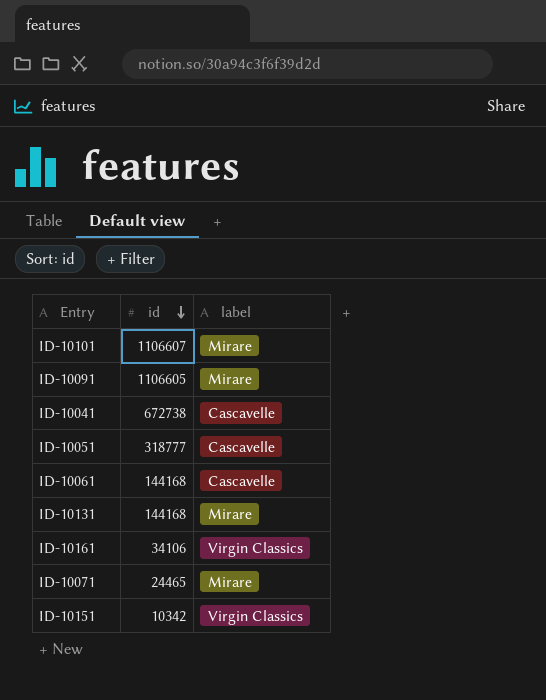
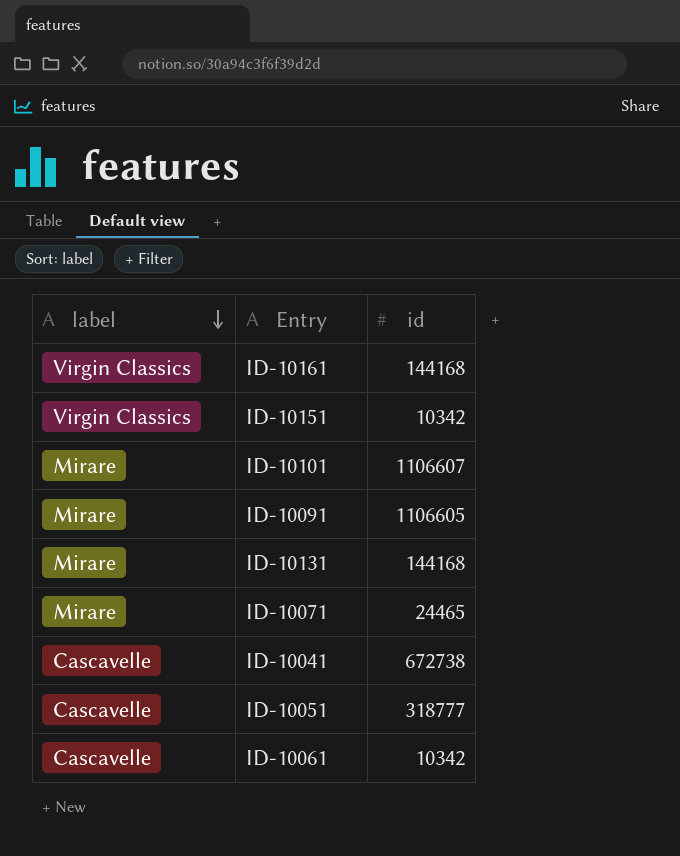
row order: id descending -> label descending
column label | position: 3 -> 1
ID-10161 | id: 34106 -> 144168
ID-10061 | id: 144168 -> 10342

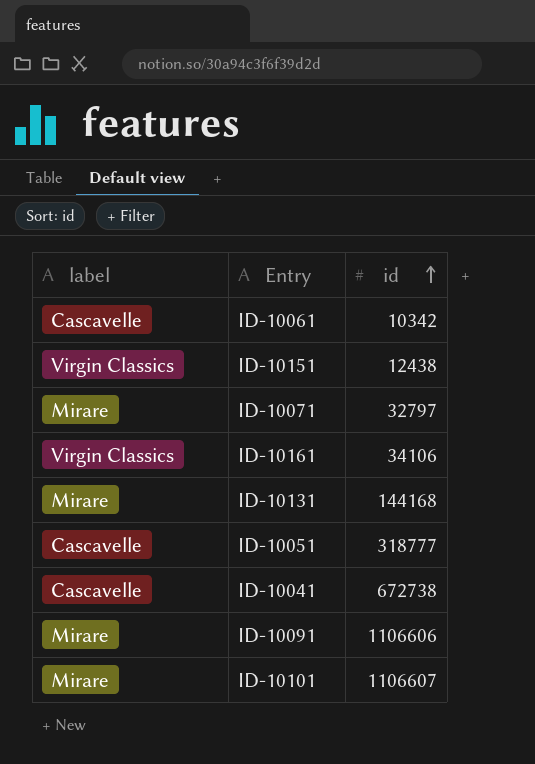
row order: label descending -> id ascending
ID-10151 | id: 10342 -> 12438
ID-10071 | id: 24465 -> 32797
ID-10161 | id: 144168 -> 34106
ID-10091 | id: 1106605 -> 1106606

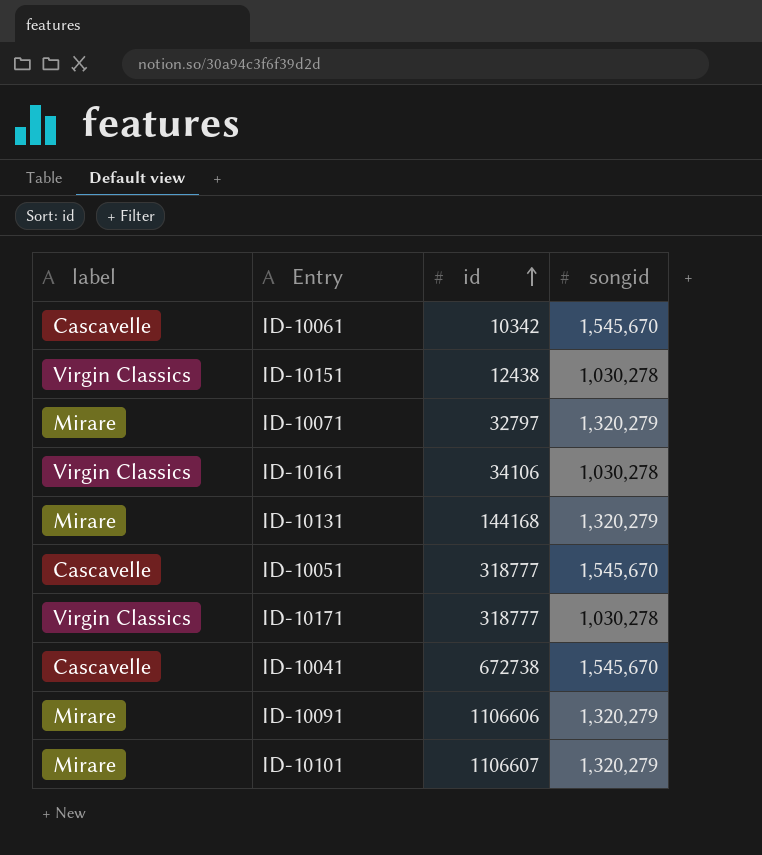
column songid | position: none -> 4
row ID-10171: none -> Virgin Classics | 318777 | 1,030,278

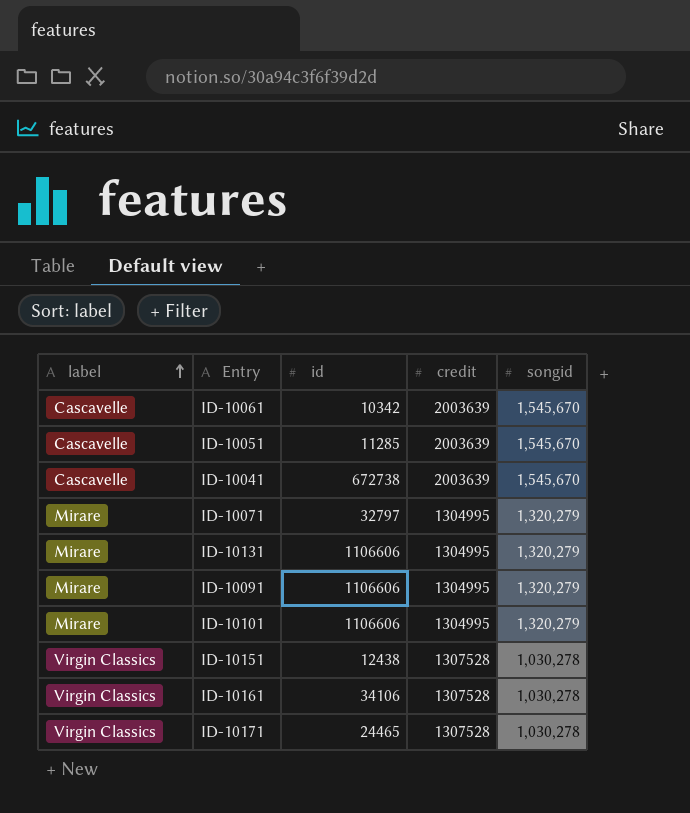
row order: id ascending -> label ascending
column credit | position: none -> 4
ID-10051 | id: 318777 -> 11285
ID-10131 | id: 144168 -> 1106606
ID-10101 | id: 1106607 -> 1106606
ID-10171 | id: 318777 -> 24465

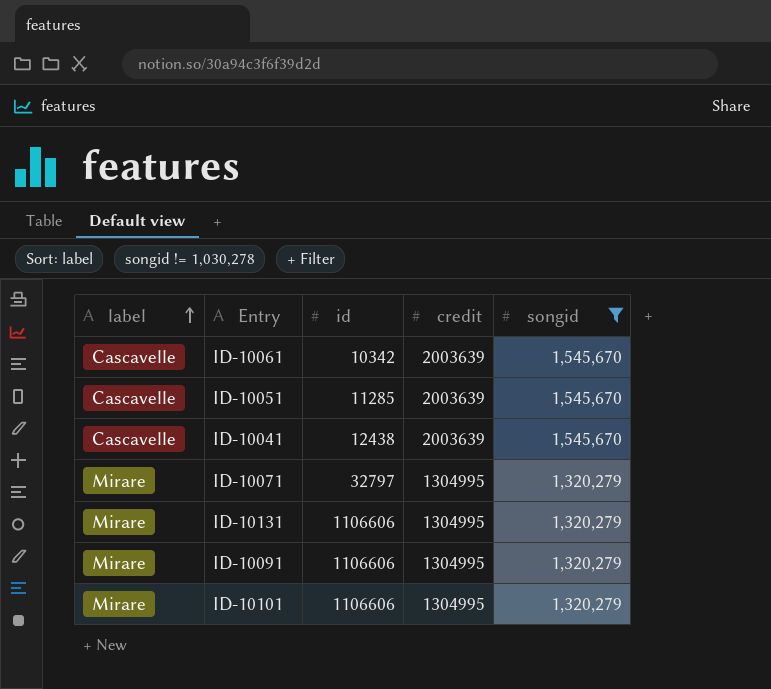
filter: none -> songid != 1,030,278
ID-10041 | id: 672738 -> 12438

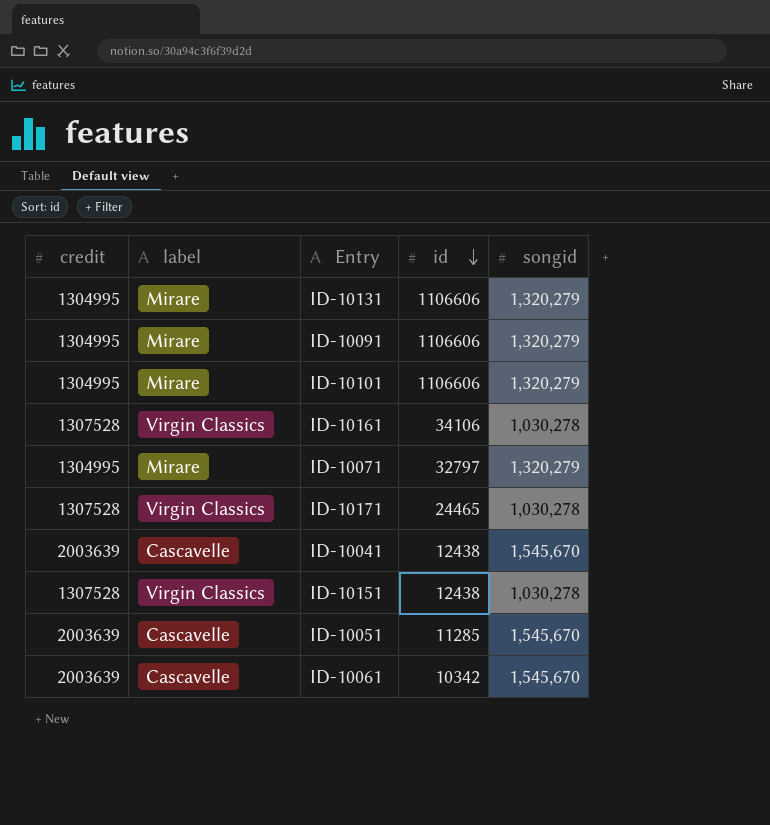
filter: songid != 1,030,278 -> none
row order: label ascending -> id descending
column credit | position: 4 -> 1

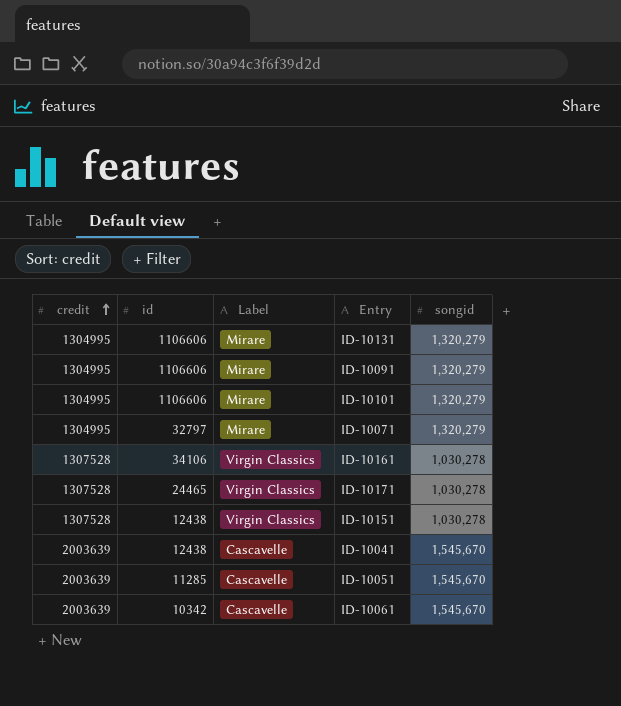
row order: id descending -> credit ascending
column id | position: 4 -> 2
column name: label -> Label

